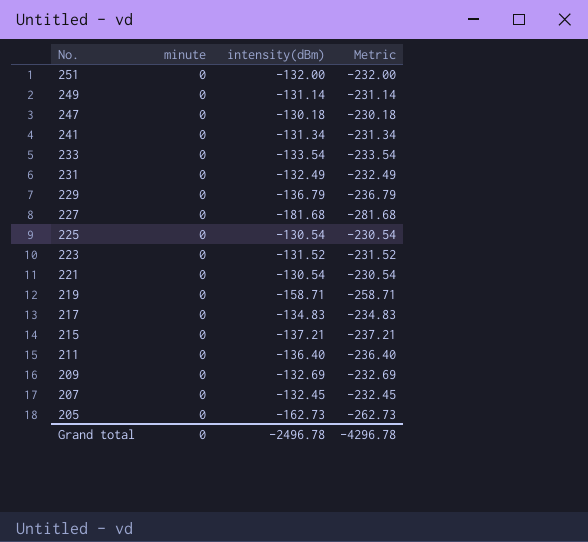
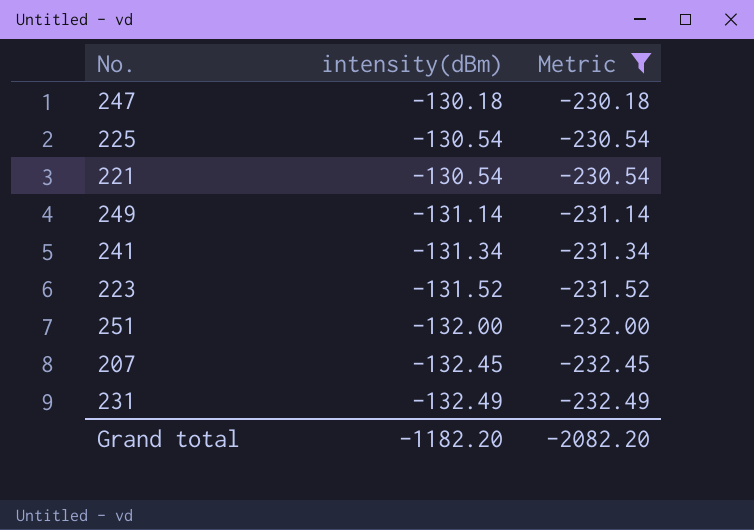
filter: none -> Metric >= -232.49
row order: No. descending -> intensity(dBm) descending
column minute | position: 2 -> none
Grand total | intensity(dBm): -2496.78 -> -1182.20
Grand total | Metric: -4296.78 -> -2082.20

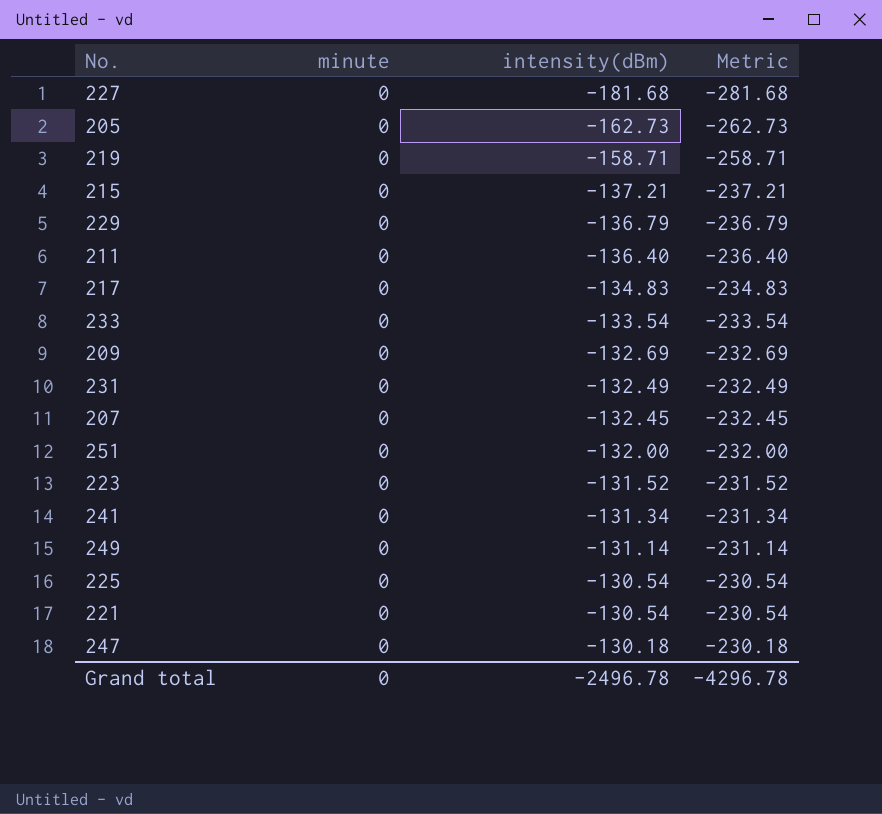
filter: Metric >= -232.49 -> none
row order: intensity(dBm) descending -> intensity(dBm) ascending
column minute | position: none -> 2
Grand total | intensity(dBm): -1182.20 -> -2496.78
Grand total | Metric: -2082.20 -> -4296.78

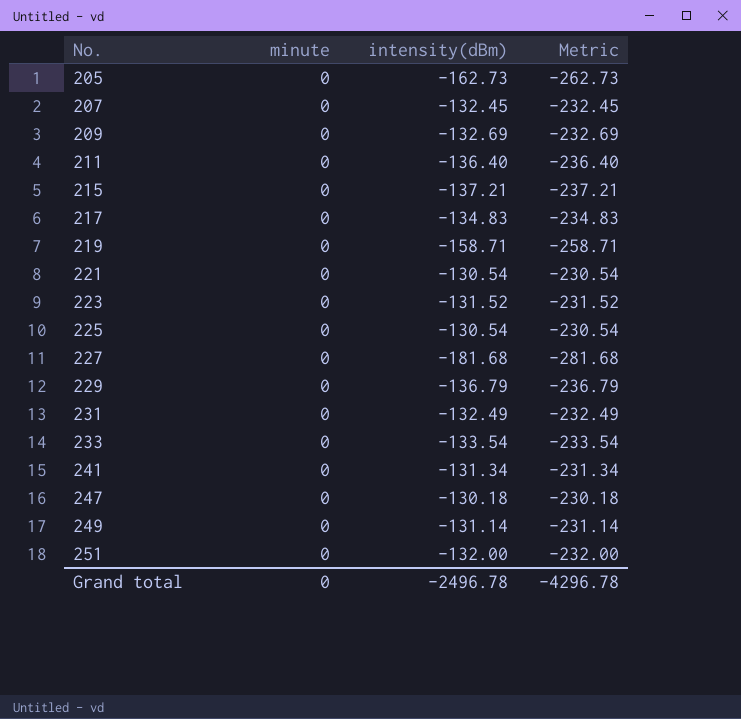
row order: intensity(dBm) ascending -> No. ascending

